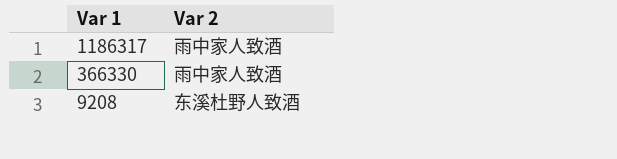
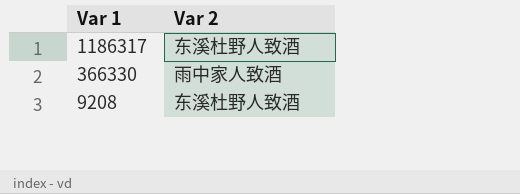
1186317 | Var 2: 雨中家人致酒 -> 东溪杜野人致酒

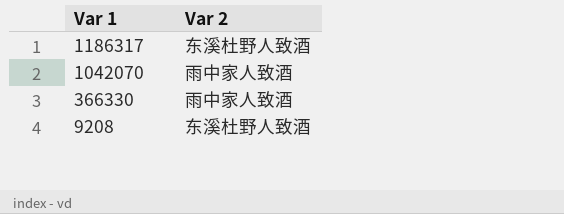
row 1042070: none -> 雨中家人致酒

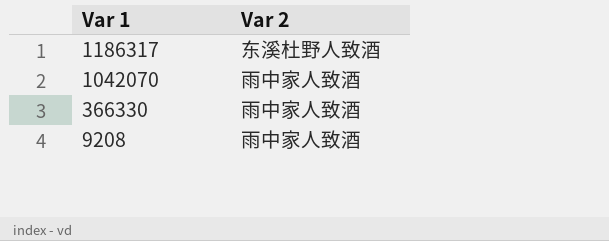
9208 | Var 2: 东溪杜野人致酒 -> 雨中家人致酒

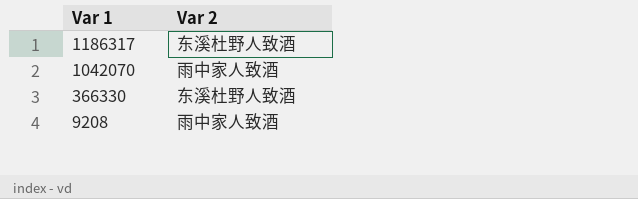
366330 | Var 2: 雨中家人致酒 -> 东溪杜野人致酒

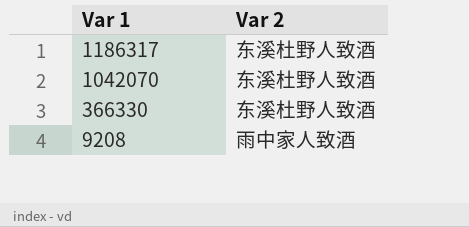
1042070 | Var 2: 雨中家人致酒 -> 东溪杜野人致酒

